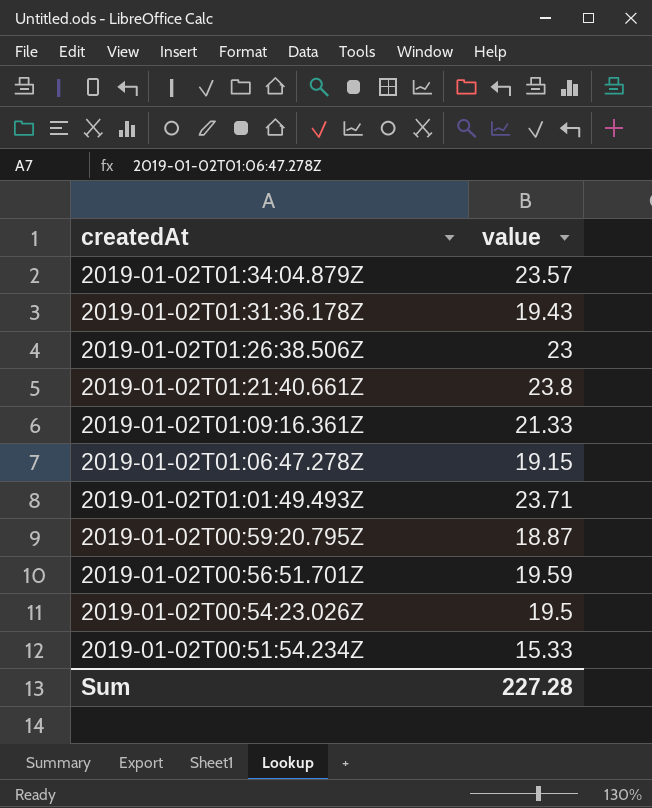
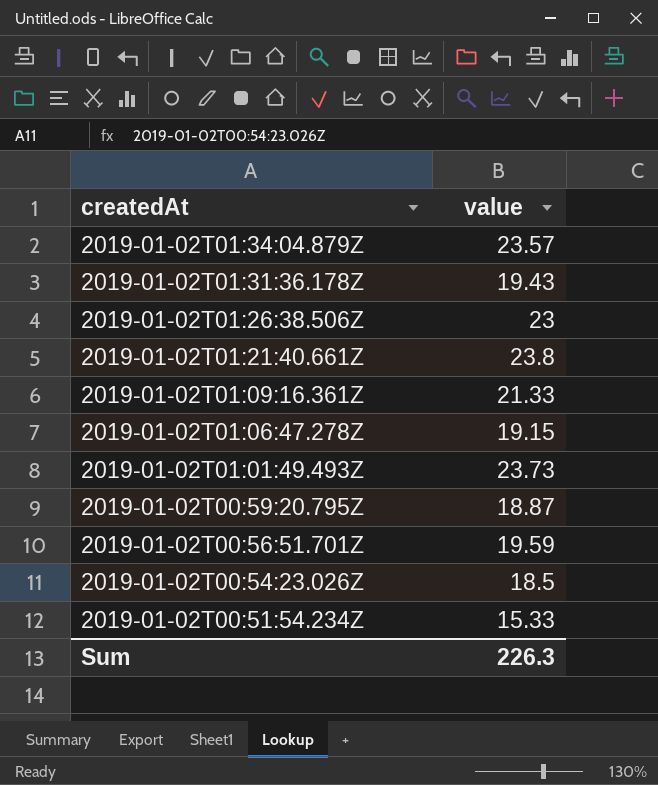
2019-01-02T01:01:49.493Z | value: 23.71 -> 23.73
2019-01-02T00:54:23.026Z | value: 19.5 -> 18.5
Sum | value: 227.28 -> 226.3

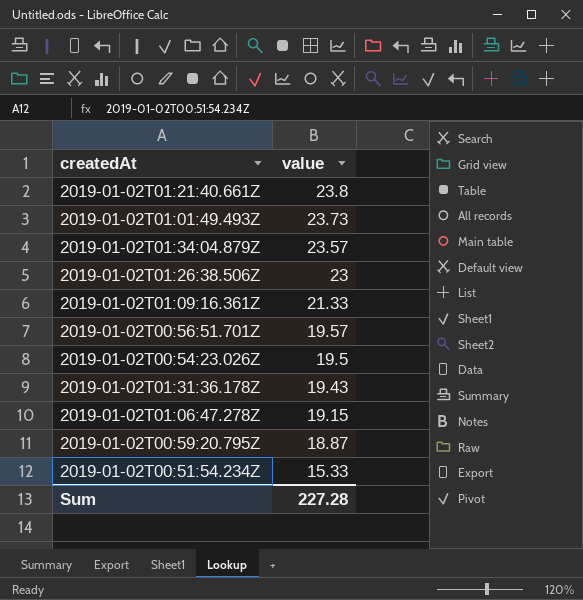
row order: createdAt descending -> value descending
2019-01-02T00:56:51.701Z | value: 19.59 -> 19.57
2019-01-02T00:54:23.026Z | value: 18.5 -> 19.5
Sum | value: 226.3 -> 227.28

